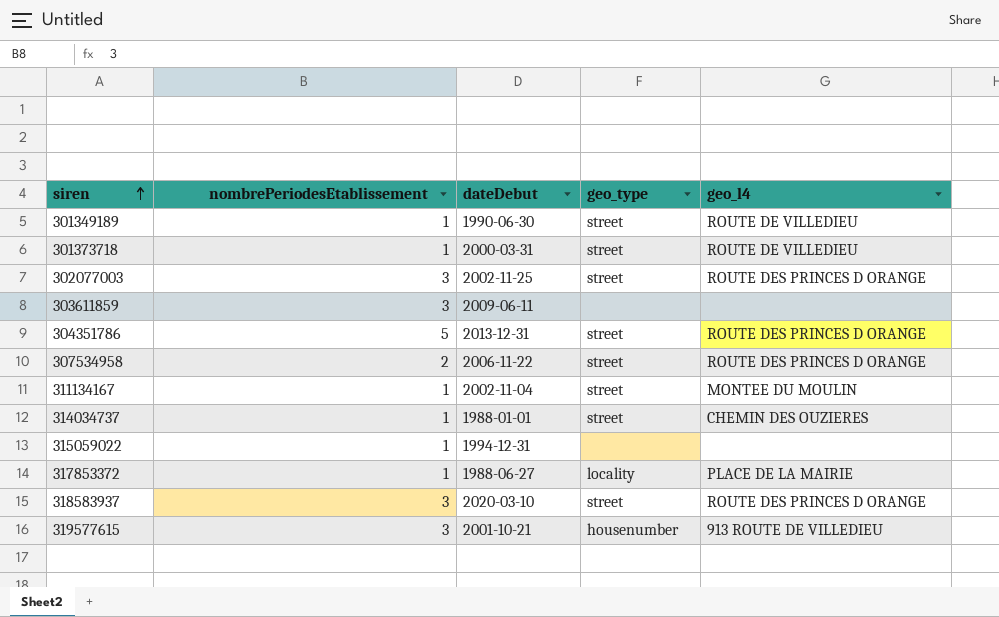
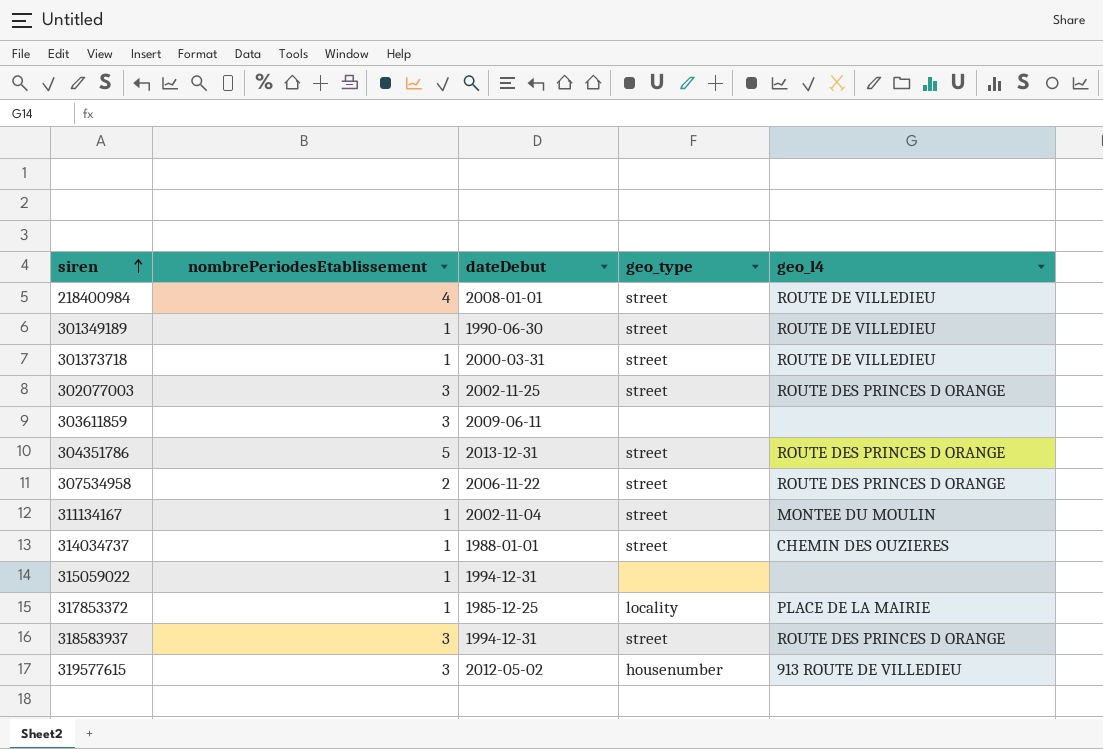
row 218400984: none -> 4 | 2008-01-01 | street | ROUTE DE VILLEDIEU
317853372 | dateDebut: 1988-06-27 -> 1985-12-25
318583937 | dateDebut: 2020-03-10 -> 1994-12-31
319577615 | dateDebut: 2001-10-21 -> 2012-05-02

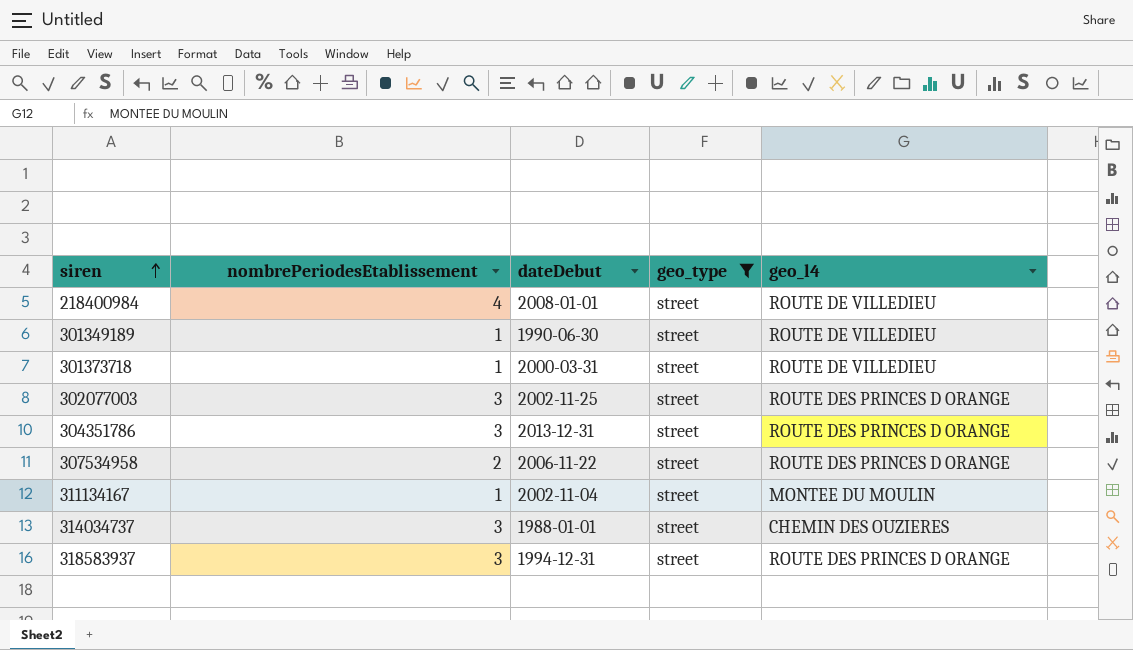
filter: none -> geo_type = street
304351786 | nombrePeriodesEtablissement: 5 -> 3
314034737 | nombrePeriodesEtablissement: 1 -> 3

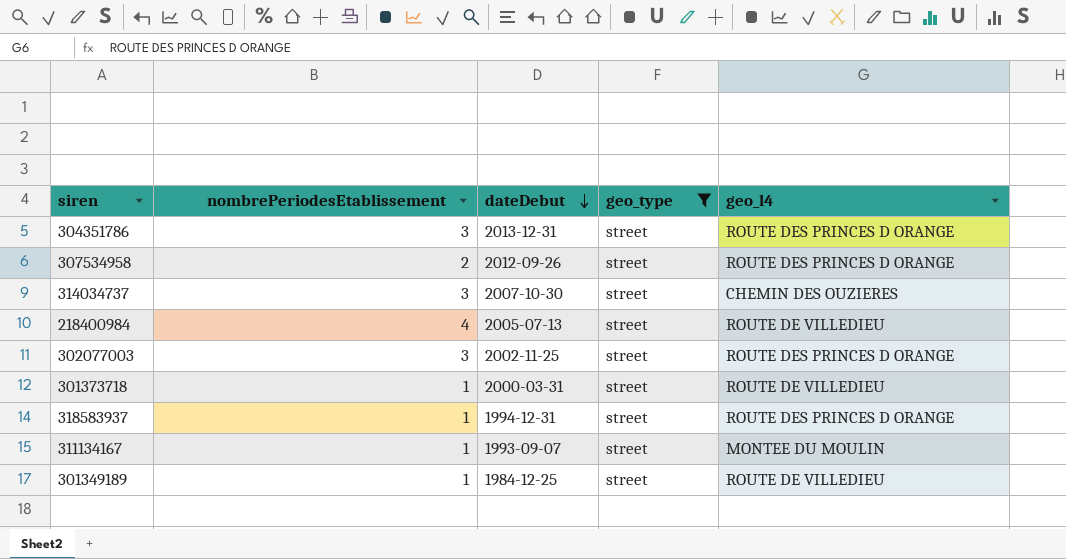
row order: siren ascending -> dateDebut descending
307534958 | dateDebut: 2006-11-22 -> 2012-09-26
314034737 | dateDebut: 1988-01-01 -> 2007-10-30
218400984 | dateDebut: 2008-01-01 -> 2005-07-13
318583937 | nombrePeriodesEtablissement: 3 -> 1
311134167 | dateDebut: 2002-11-04 -> 1993-09-07
301349189 | dateDebut: 1990-06-30 -> 1984-12-25

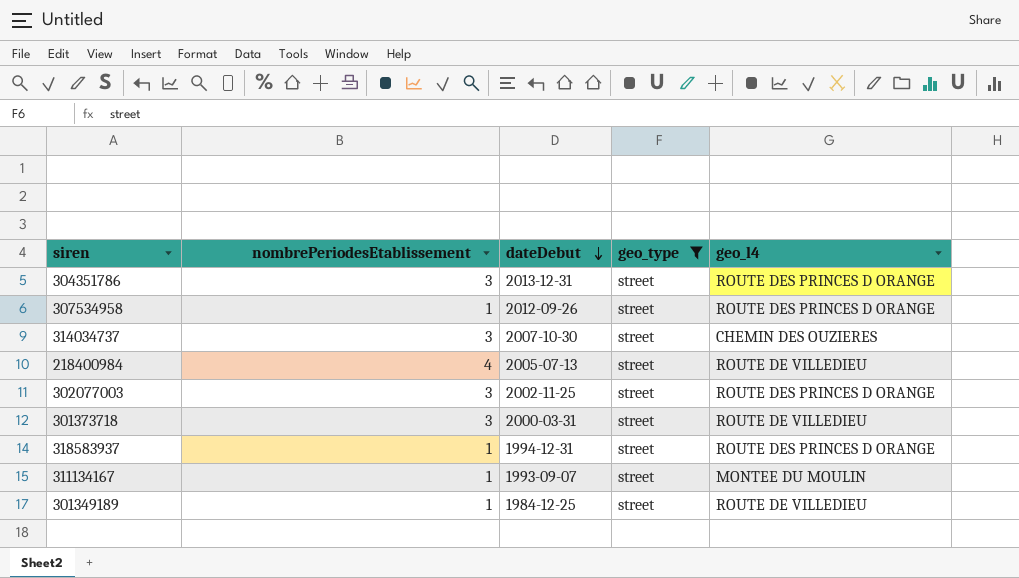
307534958 | nombrePeriodesEtablissement: 2 -> 1
301373718 | nombrePeriodesEtablissement: 1 -> 3

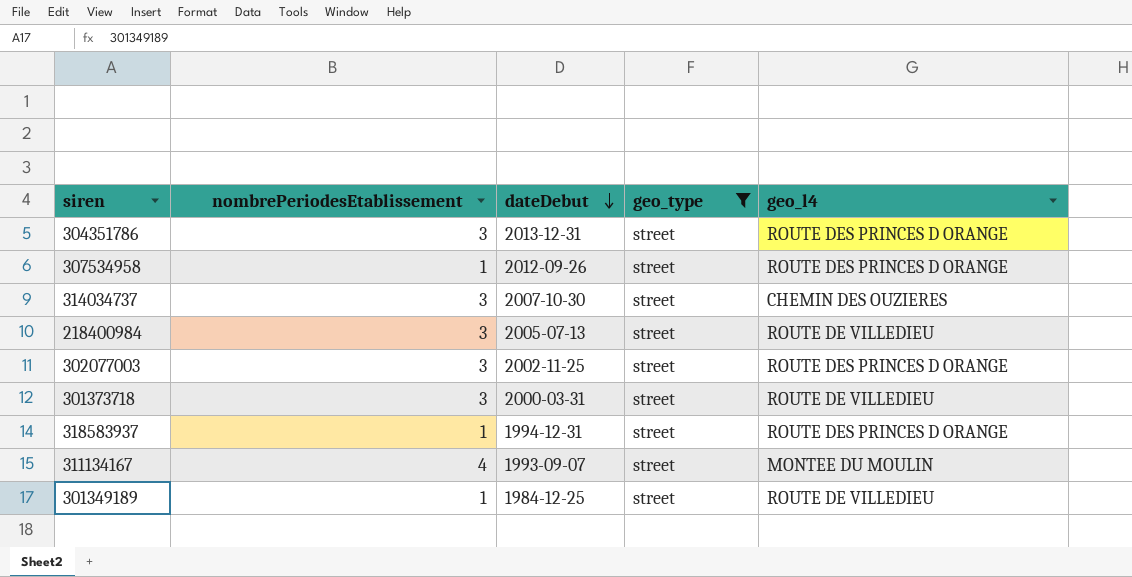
218400984 | nombrePeriodesEtablissement: 4 -> 3
311134167 | nombrePeriodesEtablissement: 1 -> 4

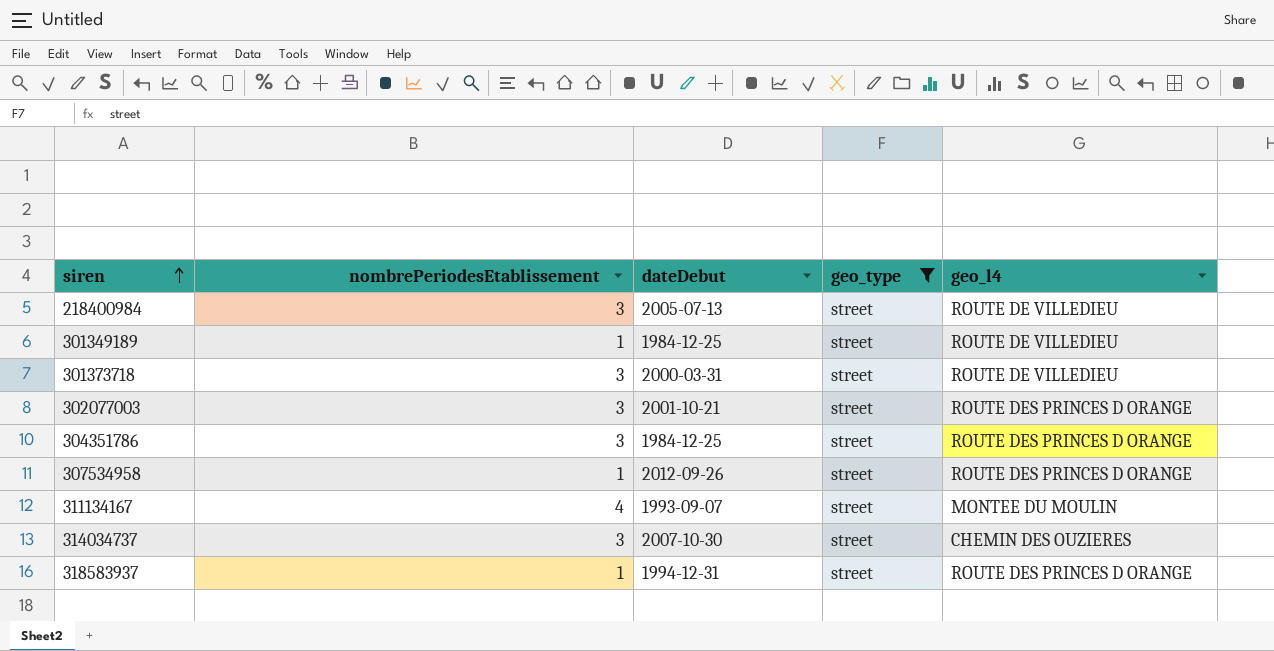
row order: dateDebut descending -> siren ascending
302077003 | dateDebut: 2002-11-25 -> 2001-10-21
304351786 | dateDebut: 2013-12-31 -> 1984-12-25

